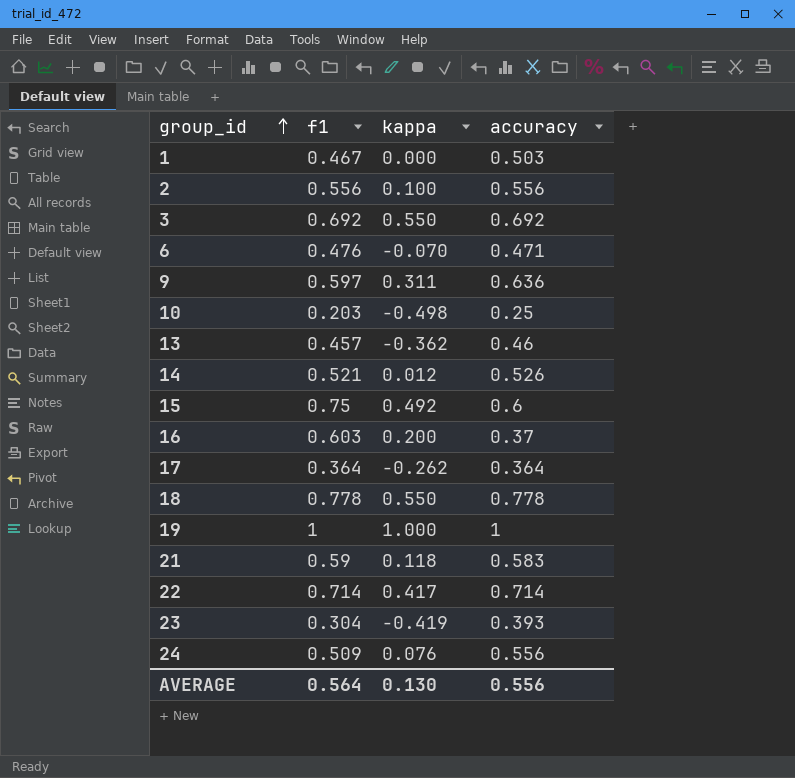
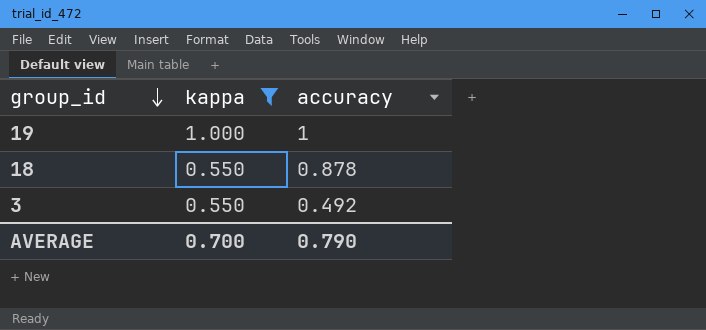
filter: none -> kappa >= 0.550
row order: group_id ascending -> group_id descending
column f1 | position: 2 -> none
18 | accuracy: 0.778 -> 0.878
3 | accuracy: 0.692 -> 0.492
AVERAGE | kappa: 0.130 -> 0.700
AVERAGE | accuracy: 0.556 -> 0.790

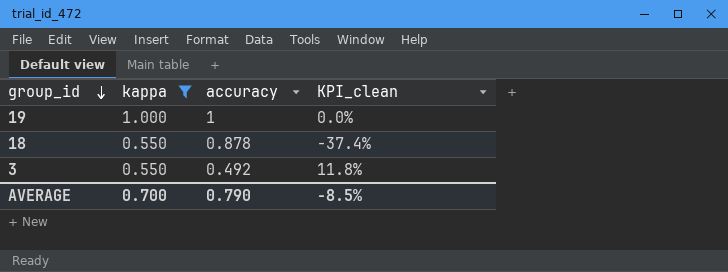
column KPI_clean | formula: none -> ([kappa] - [accuracy]) / [accuracy]

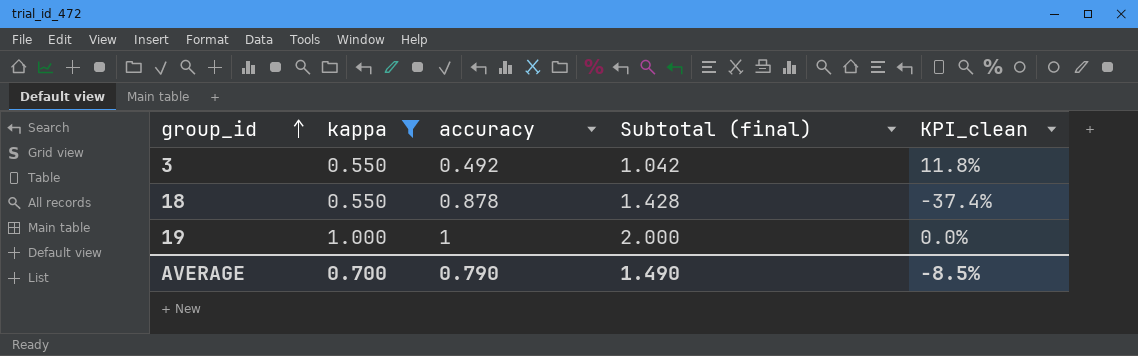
row order: group_id descending -> group_id ascending
column Subtotal (final) | formula: none -> [kappa] + [accuracy]

